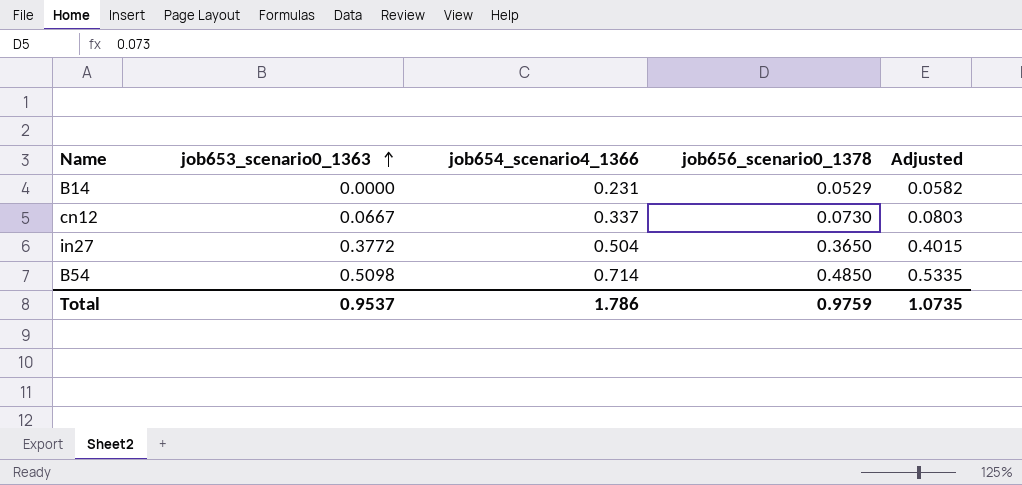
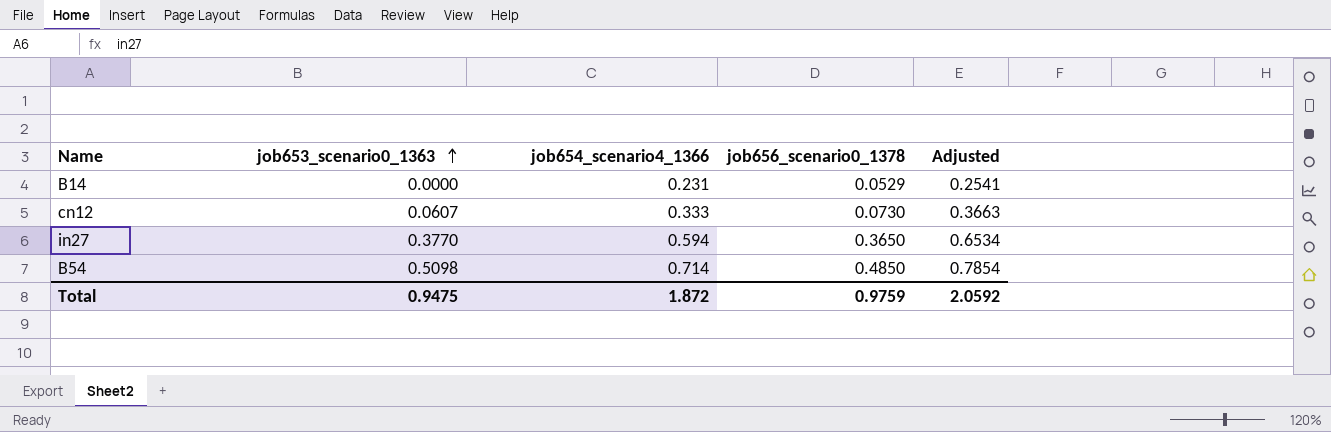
column Adjusted | formula: [job656_scenario0_1378] * 1.1 -> [job654_scenario4_1366] * 1.1
cn12 | job653_scenario0_1363: 0.0667 -> 0.0607
cn12 | job654_scenario4_1366: 0.337 -> 0.333
in27 | job653_scenario0_1363: 0.3772 -> 0.3770
in27 | job654_scenario4_1366: 0.504 -> 0.594
Total | job653_scenario0_1363: 0.9537 -> 0.9475
Total | job654_scenario4_1366: 1.786 -> 1.872
Total | Adjusted: 1.0735 -> 2.0592

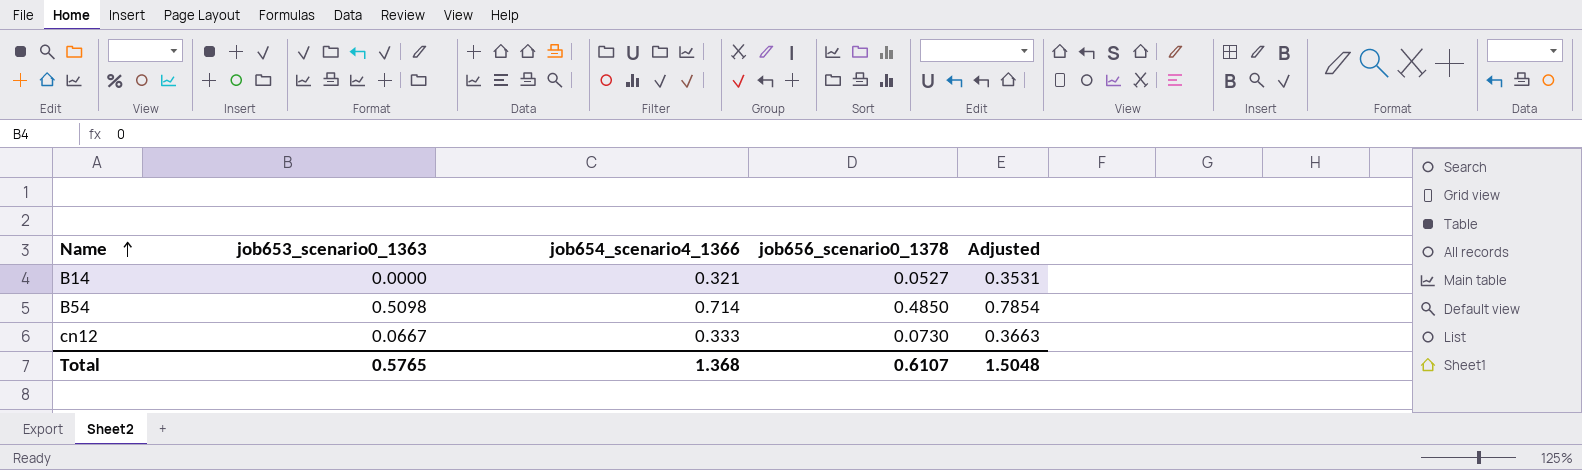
row order: job653_scenario0_1363 ascending -> Name ascending
row in27: 0.3770 | 0.594 | 0.3650 | 0.6534 -> none
B14 | job654_scenario4_1366: 0.231 -> 0.321
B14 | job656_scenario0_1378: 0.0529 -> 0.0527
B14 | Adjusted: 0.2541 -> 0.3531
cn12 | job653_scenario0_1363: 0.0607 -> 0.0667
Total | job653_scenario0_1363: 0.9475 -> 0.5765
Total | job654_scenario4_1366: 1.872 -> 1.368
Total | job656_scenario0_1378: 0.9759 -> 0.6107
Total | Adjusted: 2.0592 -> 1.5048

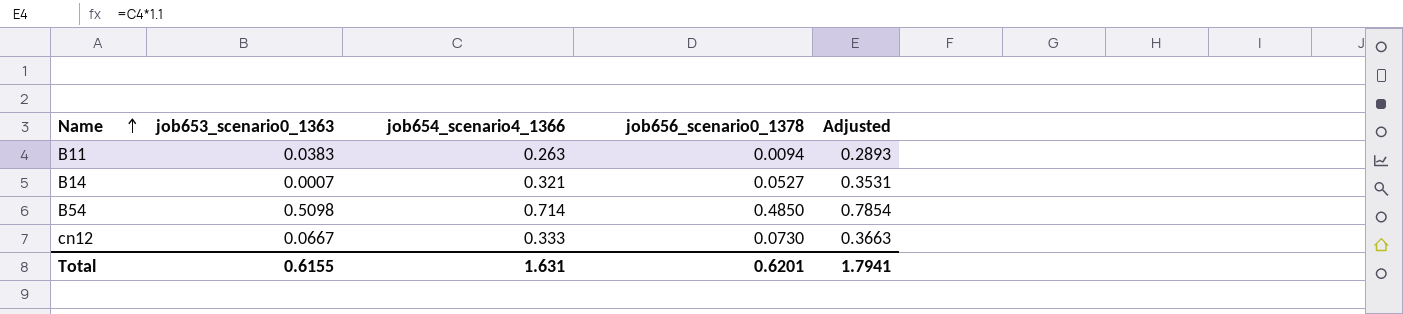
row B11: none -> 0.0383 | 0.263 | 0.0094 | 0.2893
B14 | job653_scenario0_1363: 0.0000 -> 0.0007
Total | job653_scenario0_1363: 0.5765 -> 0.6155
Total | job654_scenario4_1366: 1.368 -> 1.631
Total | job656_scenario0_1378: 0.6107 -> 0.6201
Total | Adjusted: 1.5048 -> 1.7941

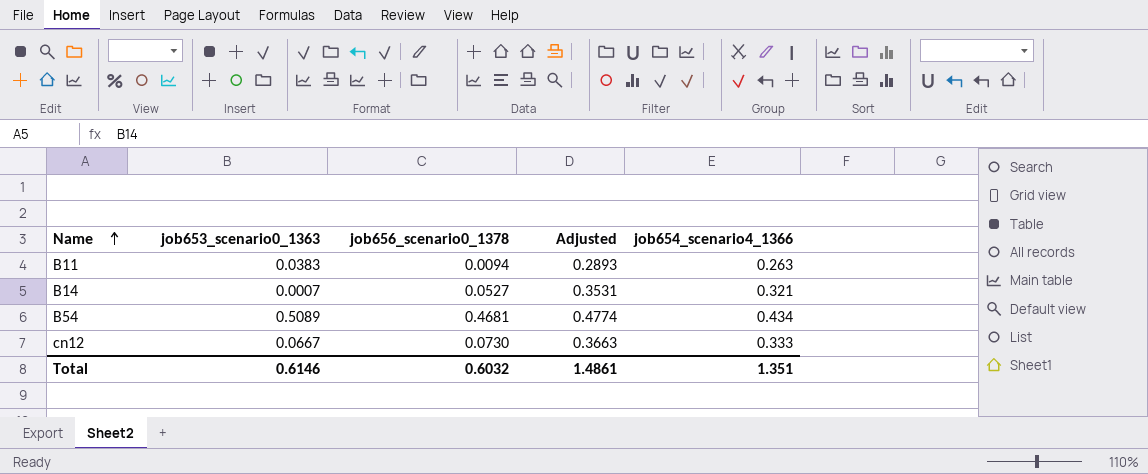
column job654_scenario4_1366 | position: 3 -> 5
B54 | job653_scenario0_1363: 0.5098 -> 0.5089
B54 | job656_scenario0_1378: 0.4850 -> 0.4681
B54 | Adjusted: 0.7854 -> 0.4774
B54 | job654_scenario4_1366: 0.714 -> 0.434
Total | job653_scenario0_1363: 0.6155 -> 0.6146
Total | job656_scenario0_1378: 0.6201 -> 0.6032
Total | Adjusted: 1.7941 -> 1.4861
Total | job654_scenario4_1366: 1.631 -> 1.351

